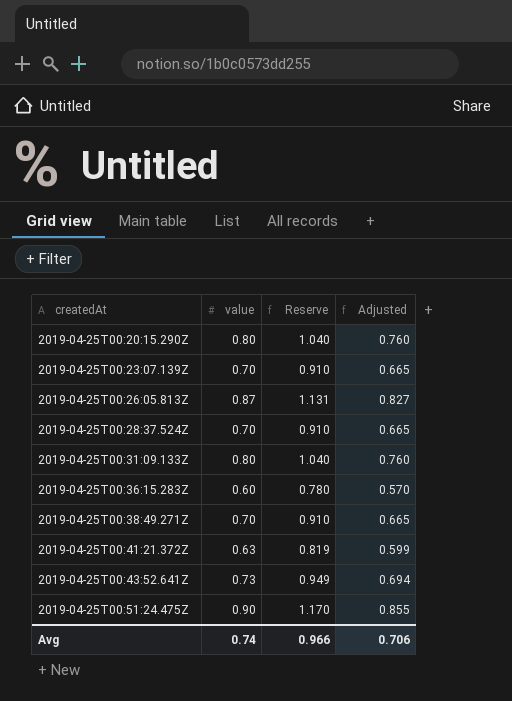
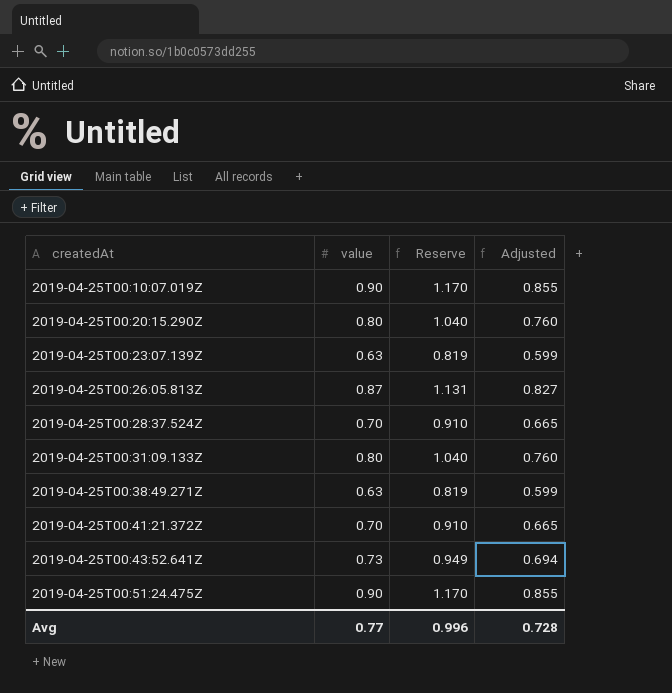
row 2019-04-25T00:36:15.283Z: 0.60 | 0.780 | 0.570 -> none
row 2019-04-25T00:10:07.019Z: none -> 0.90 | 1.170 | 0.855
2019-04-25T00:23:07.139Z | value: 0.70 -> 0.63
2019-04-25T00:23:07.139Z | Reserve: 0.910 -> 0.819
2019-04-25T00:23:07.139Z | Adjusted: 0.665 -> 0.599
2019-04-25T00:38:49.271Z | value: 0.70 -> 0.63
2019-04-25T00:38:49.271Z | Reserve: 0.910 -> 0.819
2019-04-25T00:38:49.271Z | Adjusted: 0.665 -> 0.599
2019-04-25T00:41:21.372Z | value: 0.63 -> 0.70
2019-04-25T00:41:21.372Z | Reserve: 0.819 -> 0.910
2019-04-25T00:41:21.372Z | Adjusted: 0.599 -> 0.665
Avg | value: 0.74 -> 0.77
Avg | Reserve: 0.966 -> 0.996
Avg | Adjusted: 0.706 -> 0.728

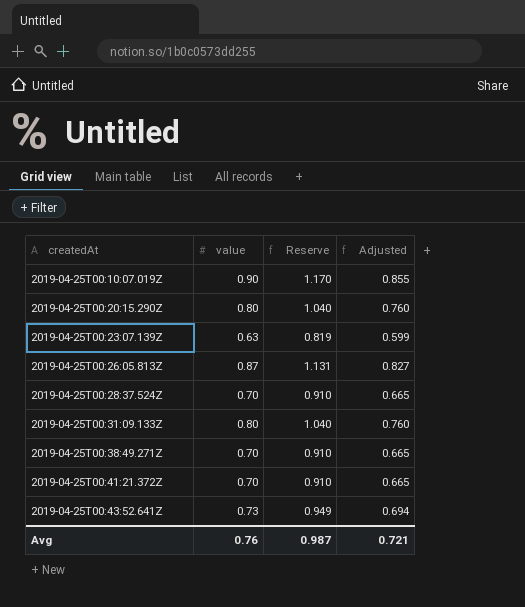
row 2019-04-25T00:51:24.475Z: 0.90 | 1.170 | 0.855 -> none
2019-04-25T00:38:49.271Z | value: 0.63 -> 0.70
2019-04-25T00:38:49.271Z | Reserve: 0.819 -> 0.910
2019-04-25T00:38:49.271Z | Adjusted: 0.599 -> 0.665
Avg | value: 0.77 -> 0.76
Avg | Reserve: 0.996 -> 0.987
Avg | Adjusted: 0.728 -> 0.721

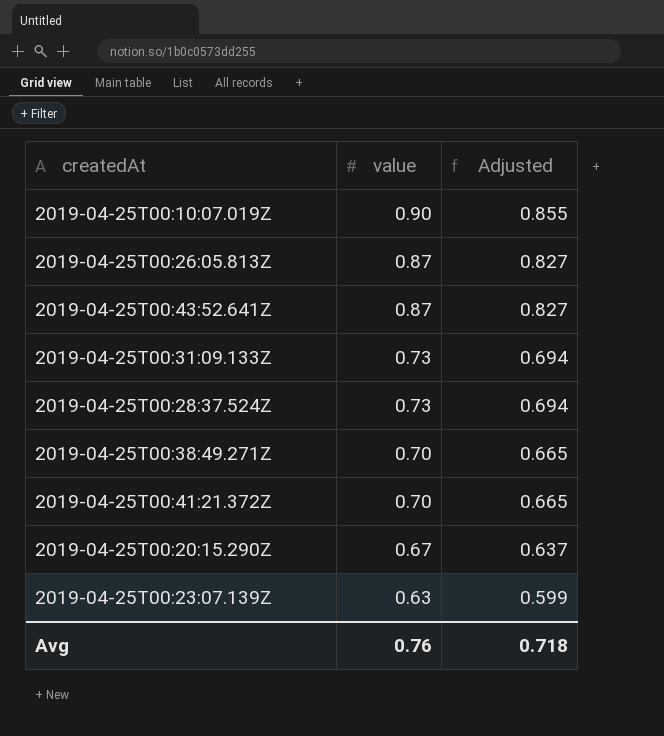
row order: createdAt ascending -> value descending
column Reserve | formula: [value] * 1.3 -> none
2019-04-25T00:43:52.641Z | value: 0.73 -> 0.87
2019-04-25T00:43:52.641Z | Adjusted: 0.694 -> 0.827
2019-04-25T00:31:09.133Z | value: 0.80 -> 0.73
2019-04-25T00:31:09.133Z | Adjusted: 0.760 -> 0.694
2019-04-25T00:28:37.524Z | value: 0.70 -> 0.73
2019-04-25T00:28:37.524Z | Adjusted: 0.665 -> 0.694
2019-04-25T00:20:15.290Z | value: 0.80 -> 0.67
2019-04-25T00:20:15.290Z | Adjusted: 0.760 -> 0.637
Avg | Adjusted: 0.721 -> 0.718

